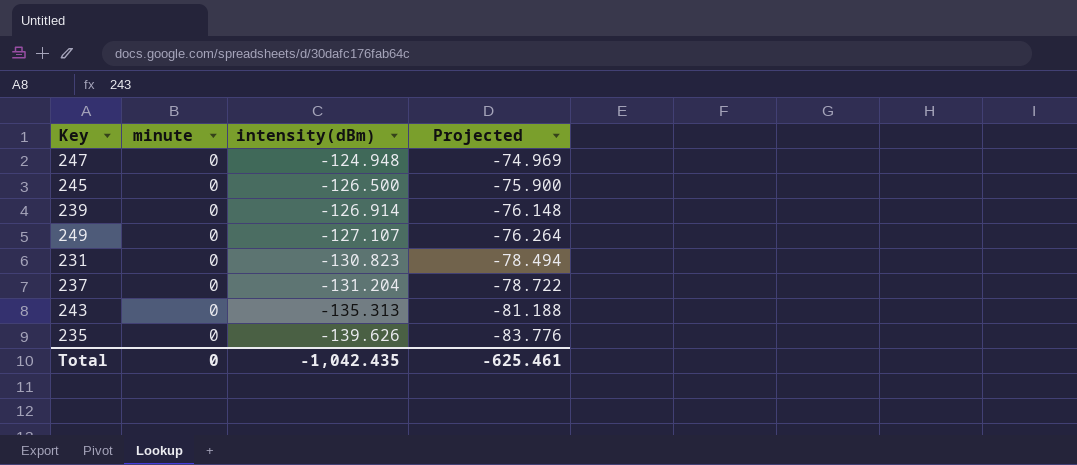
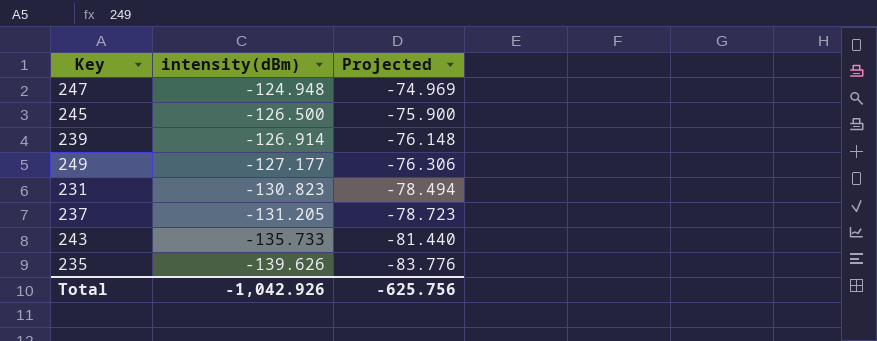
column minute | position: 2 -> none
249 | intensity(dBm): -127.107 -> -127.177
249 | Projected: -76.264 -> -76.306
237 | intensity(dBm): -131.204 -> -131.205
237 | Projected: -78.722 -> -78.723
243 | intensity(dBm): -135.313 -> -135.733
243 | Projected: -81.188 -> -81.440
Total | intensity(dBm): -1,042.435 -> -1,042.926
Total | Projected: -625.461 -> -625.756

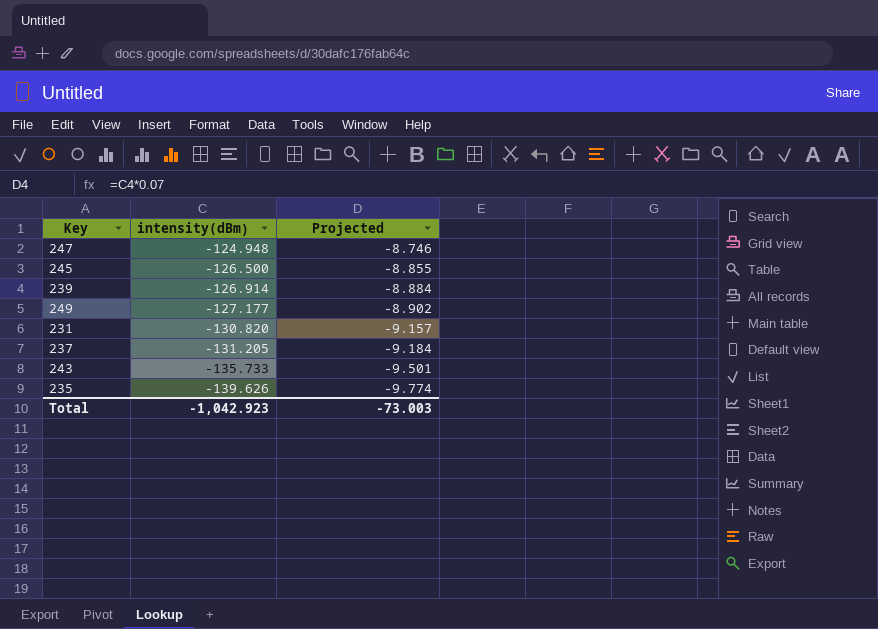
column Projected | formula: [intensity(dBm)] * 0.6 -> [intensity(dBm)] * 0.07
231 | intensity(dBm): -130.823 -> -130.820
Total | intensity(dBm): -1,042.926 -> -1,042.923
Total | Projected: -625.756 -> -73.003

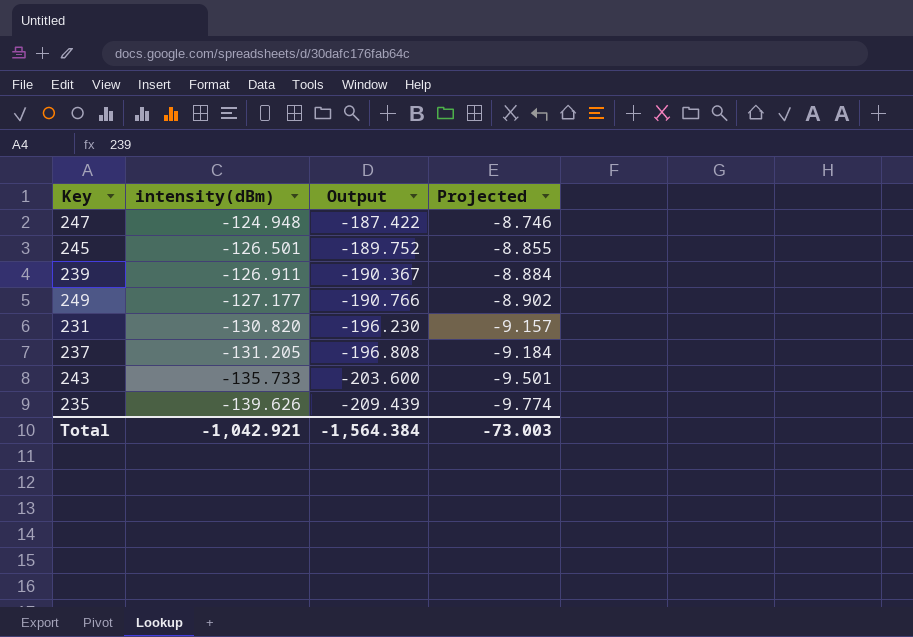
column Output | formula: none -> [intensity(dBm)] * 1.5
245 | intensity(dBm): -126.500 -> -126.501
239 | intensity(dBm): -126.914 -> -126.911
Total | intensity(dBm): -1,042.923 -> -1,042.921

